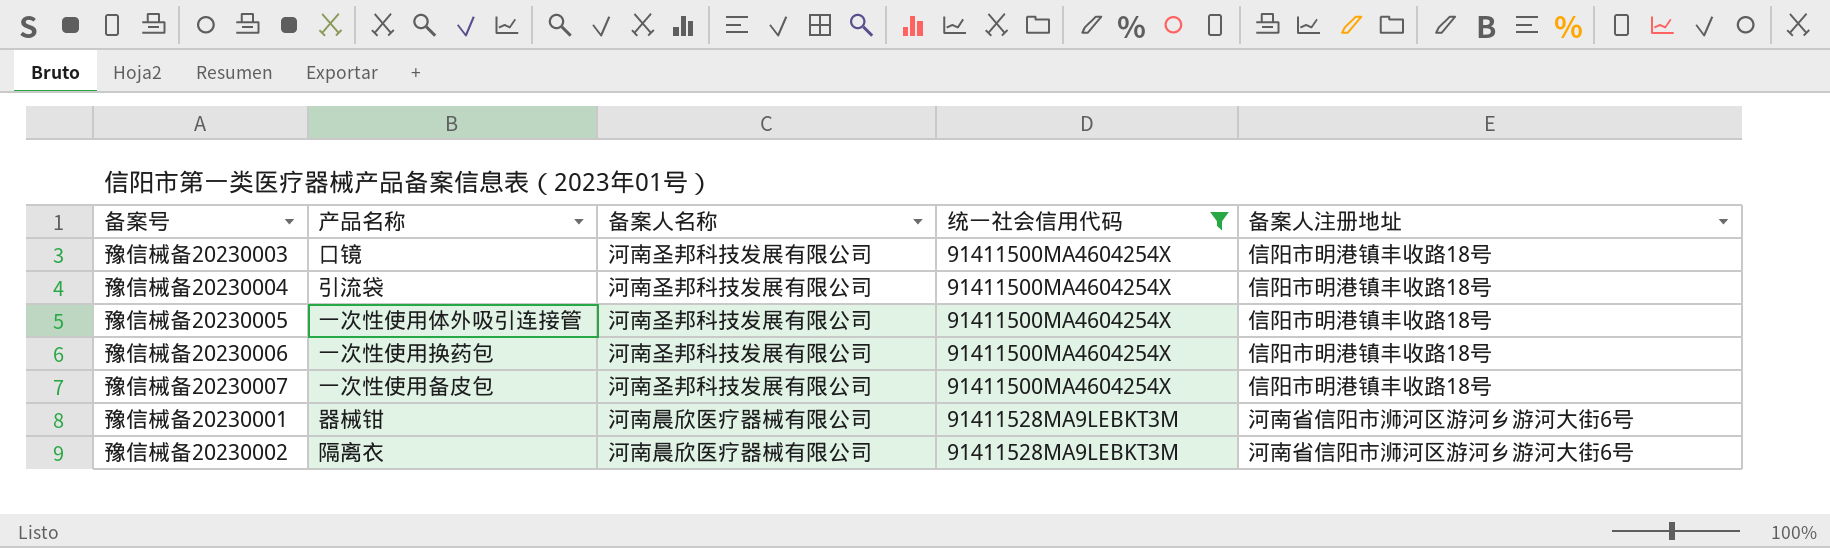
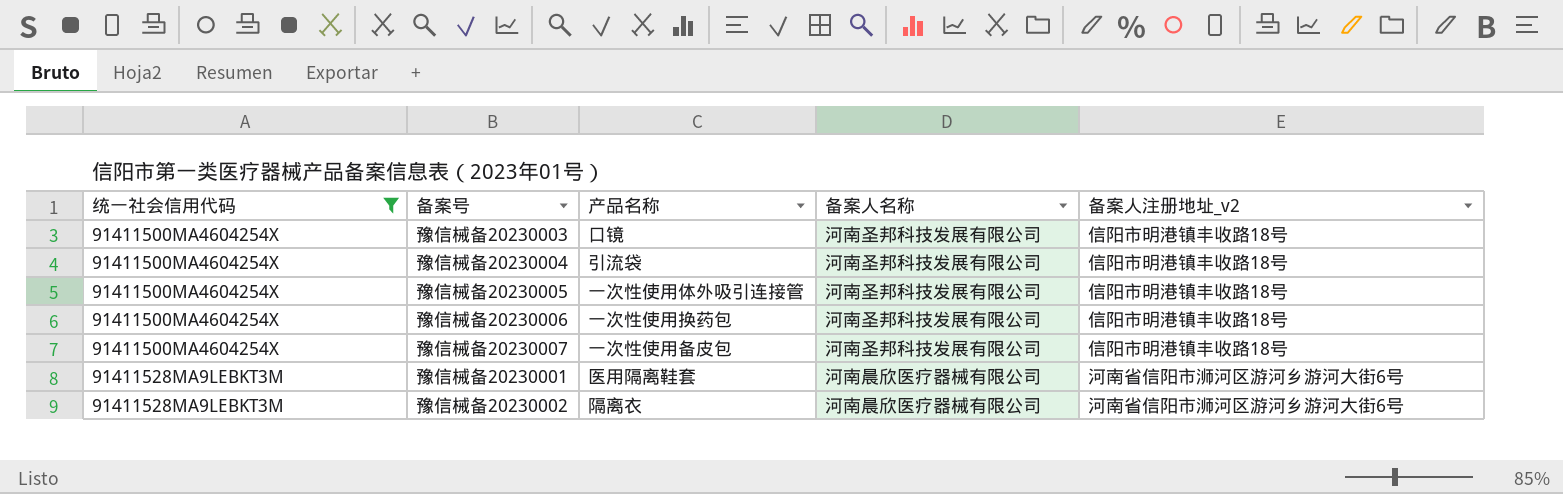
column 统一社会信用代码 | position: 4 -> 1
column name: 备案人注册地址 -> 备案人注册地址_v2
豫信械备20230001 | 产品名称: 器械钳 -> 医用隔离鞋套

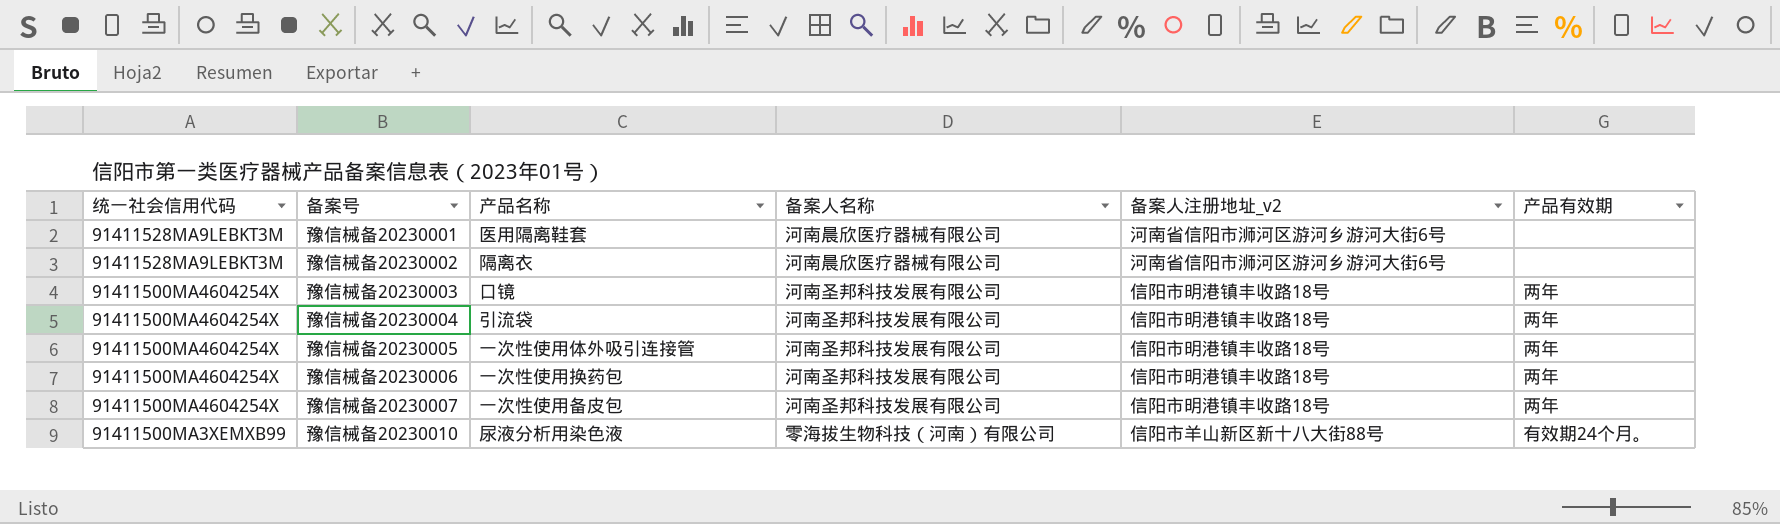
filter: 统一社会信用代码 != 91411500MA3XEMXB99 -> none
row order: 统一社会信用代码 ascending -> 统一社会信用代码 descending
column 产品有效期 | position: none -> 6

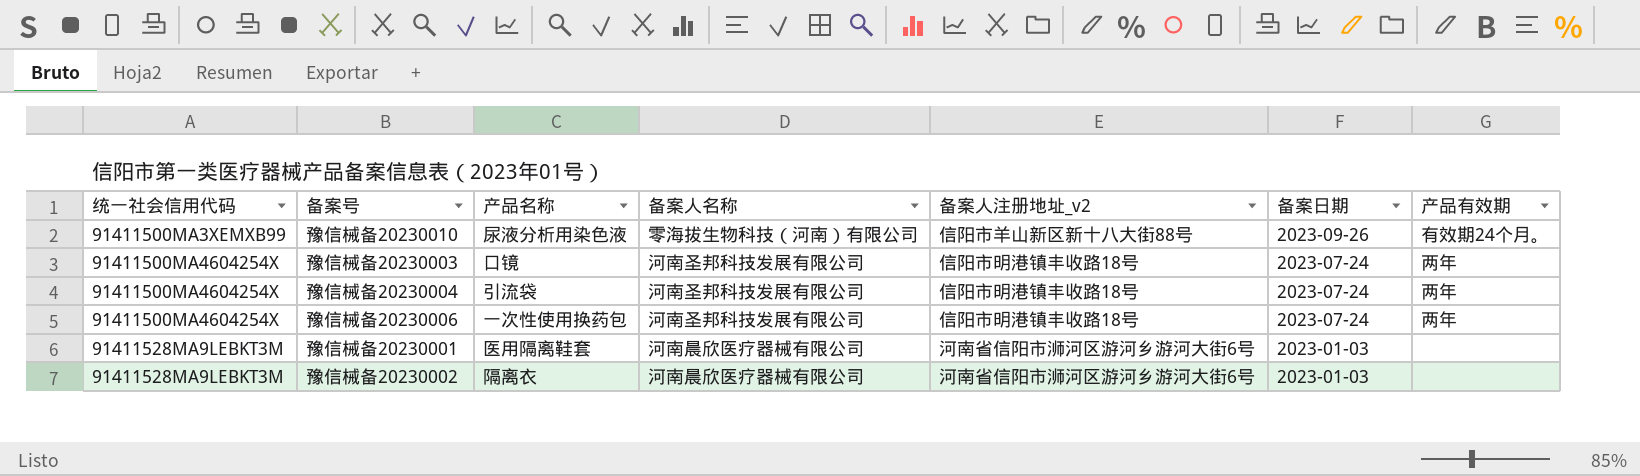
row order: 统一社会信用代码 descending -> 统一社会信用代码 ascending
column 备案日期 | position: none -> 6
row 豫信械备20230005: 91411500MA4604254X | 一次性使用体外吸引连接管 | 河南圣邦科技发展有限公司 | 信阳市明港镇丰收路18号 | 两年 -> none
row 豫信械备20230007: 91411500MA4604254X | 一次性使用备皮包 | 河南圣邦科技发展有限公司 | 信阳市明港镇丰收路18号 | 两年 -> none

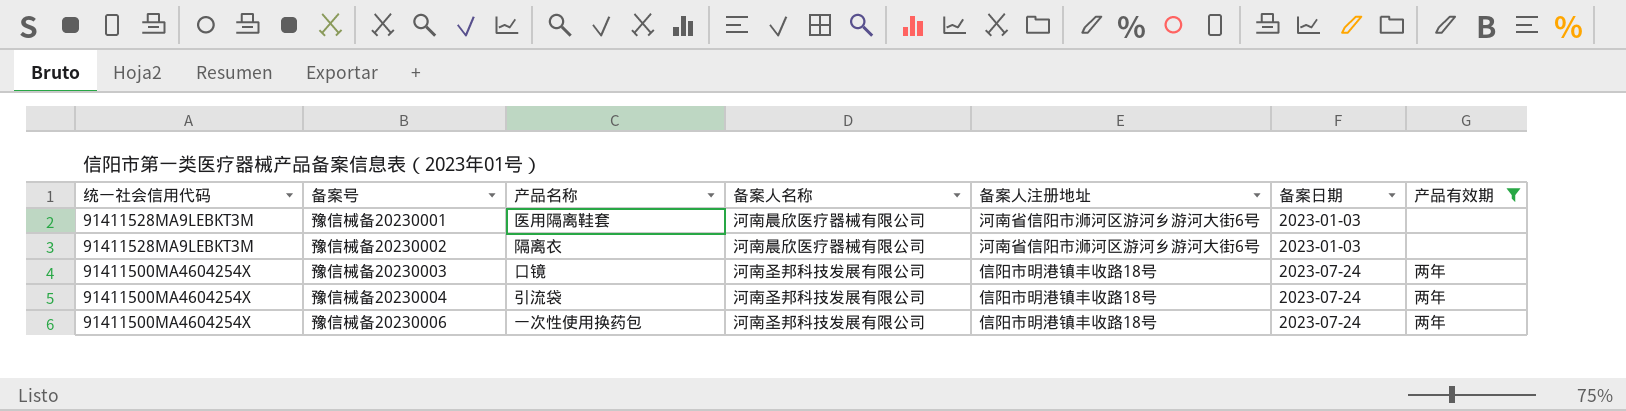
filter: none -> 产品有效期 != 有效期24个月。
row order: 统一社会信用代码 ascending -> 统一社会信用代码 descending
column name: 备案人注册地址_v2 -> 备案人注册地址

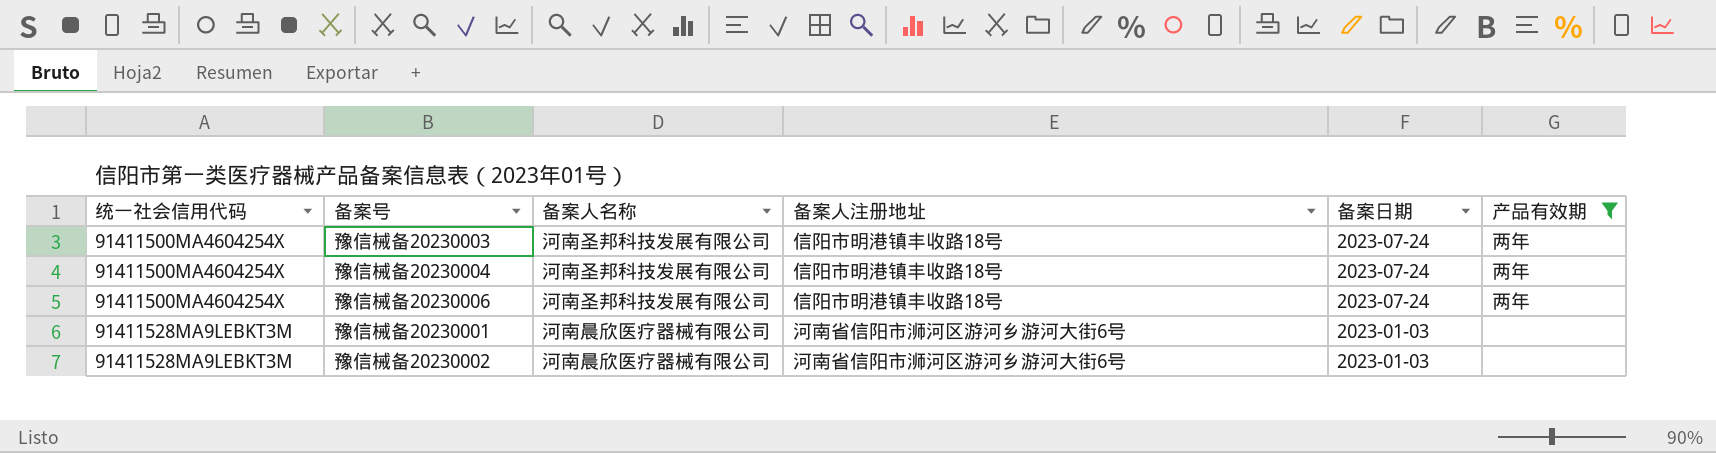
row order: 统一社会信用代码 descending -> 统一社会信用代码 ascending
column 产品名称 | position: 3 -> none

